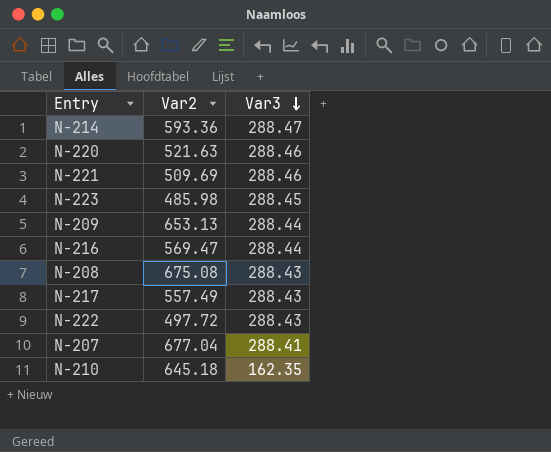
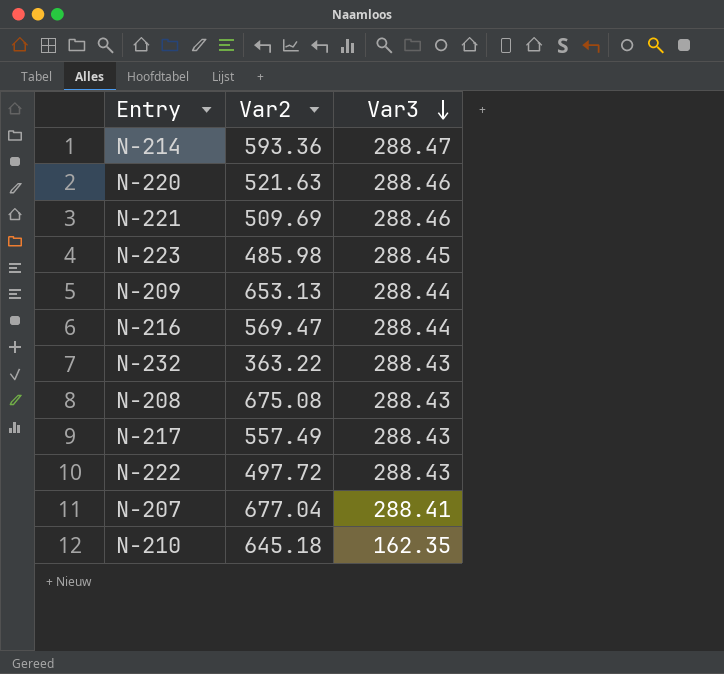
row N-232: none -> 363.22 | 288.43

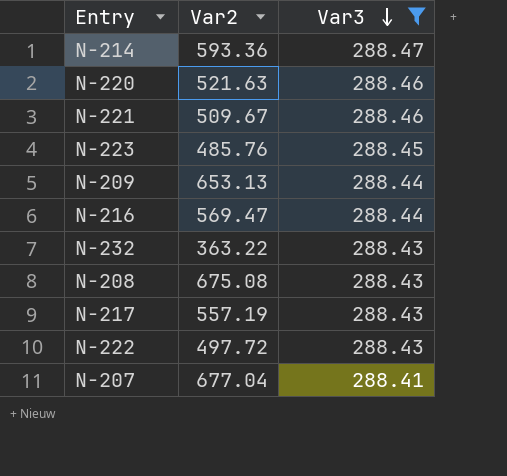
filter: none -> Var3 != 162.35
N-221 | Var2: 509.69 -> 509.67
N-223 | Var2: 485.98 -> 485.76
N-217 | Var2: 557.49 -> 557.19

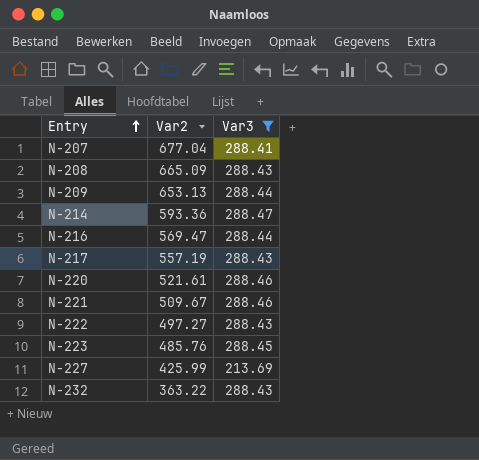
row order: Var3 descending -> Entry ascending
N-208 | Var2: 675.08 -> 665.09
N-220 | Var2: 521.63 -> 521.61
N-222 | Var2: 497.72 -> 497.27
row N-227: none -> 425.99 | 213.69

